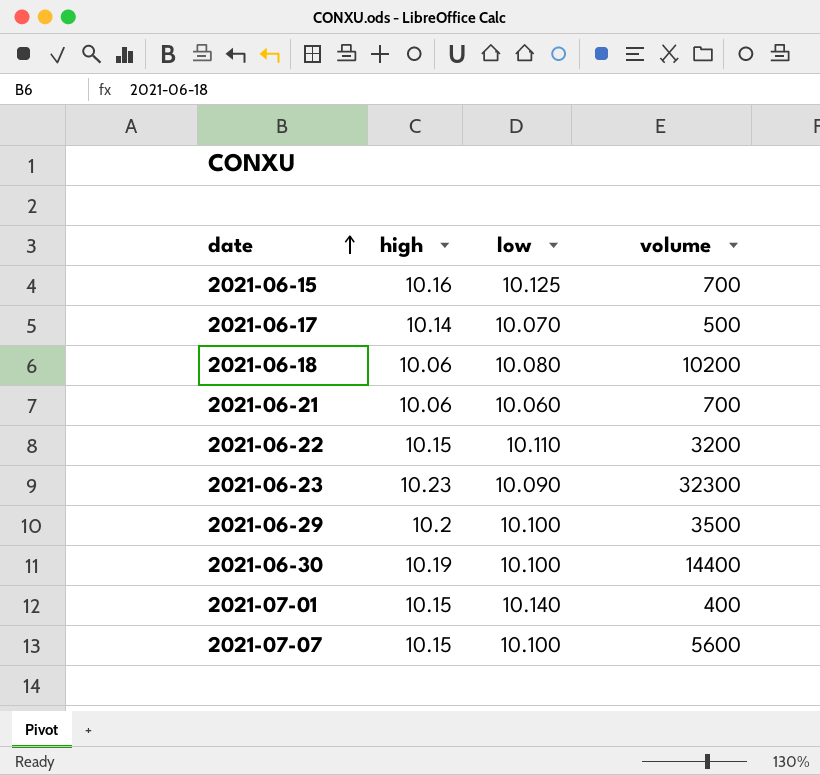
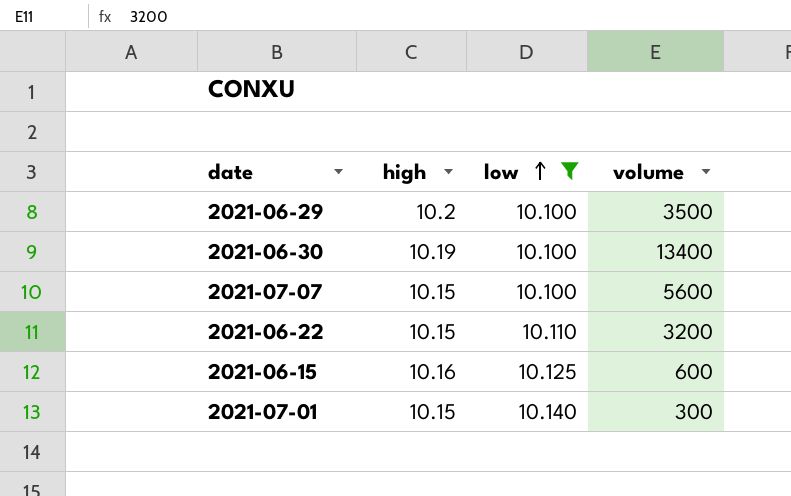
filter: none -> low >= 10.100
row order: date ascending -> low ascending
2021-06-30 | volume: 14400 -> 13400
2021-06-15 | volume: 700 -> 600
2021-07-01 | volume: 400 -> 300

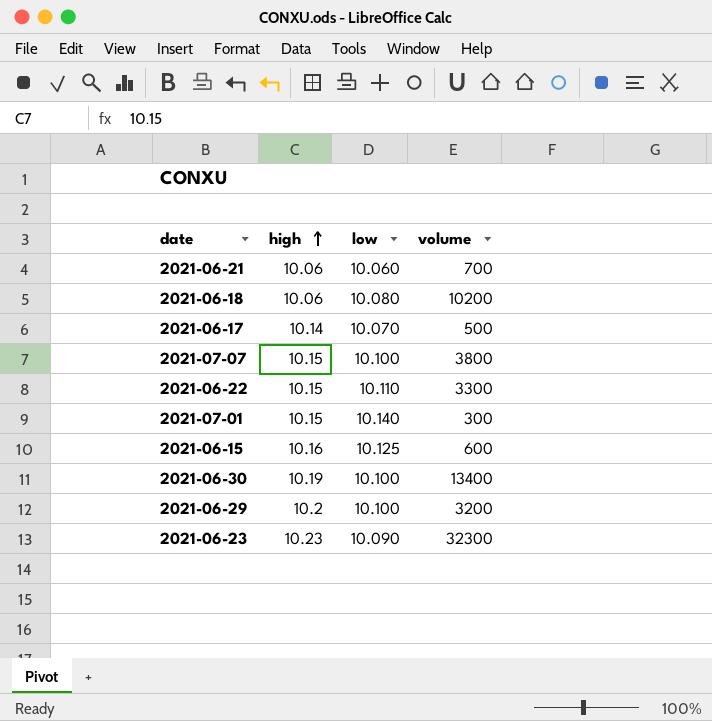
filter: low >= 10.100 -> none
row order: low ascending -> high ascending
2021-07-07 | volume: 5600 -> 3800
2021-06-22 | volume: 3200 -> 3300
2021-06-29 | volume: 3500 -> 3200

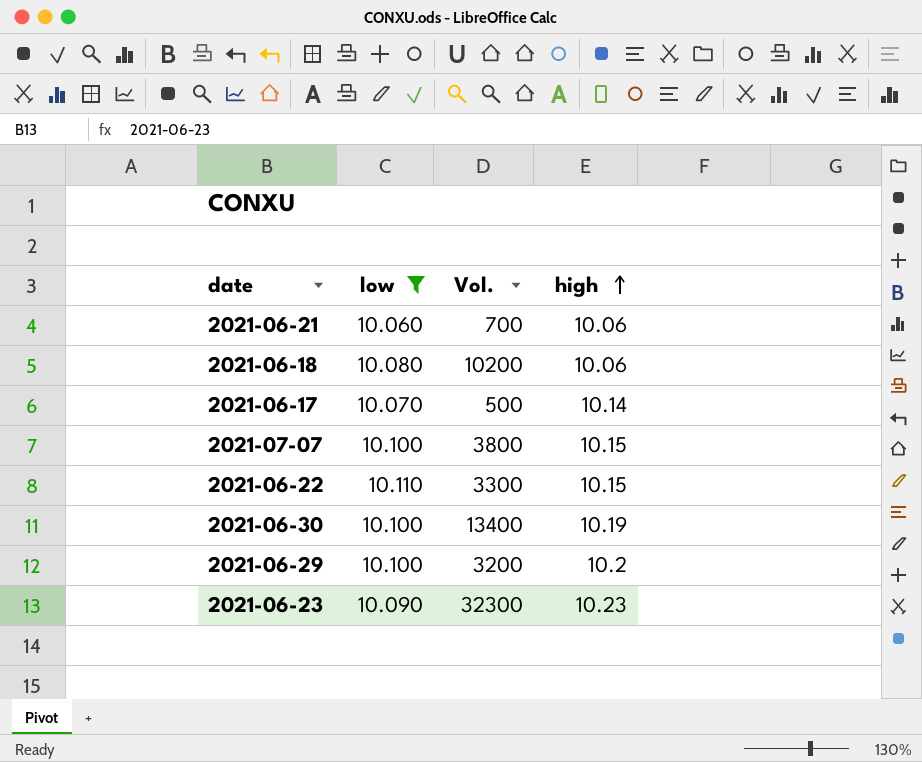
filter: none -> low <= 10.110
column name: volume -> Vol.
column high | position: 2 -> 4

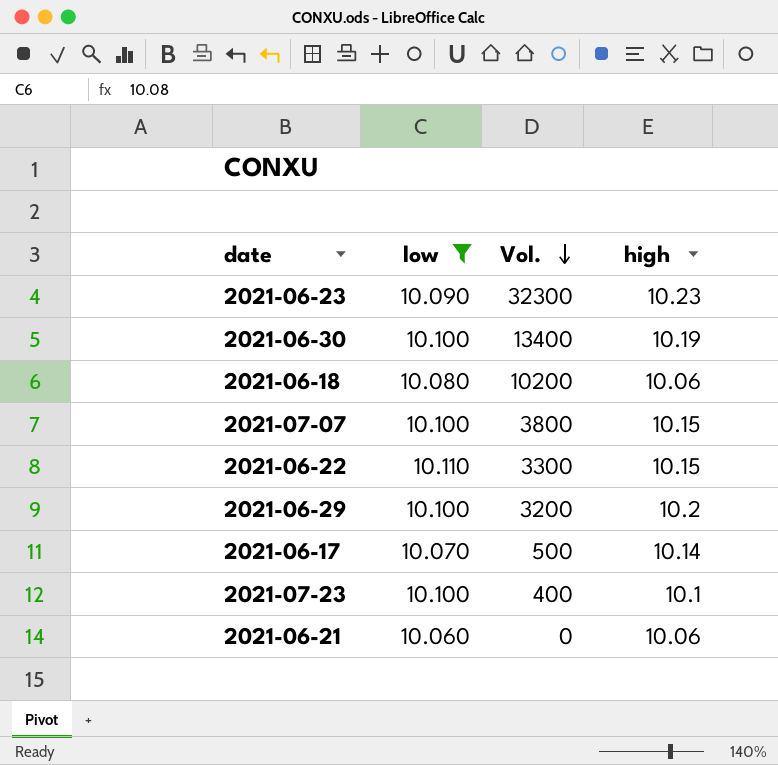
row order: high ascending -> Vol. descending
row 2021-07-23: none -> 10.100 | 400 | 10.1
2021-06-21 | Vol.: 700 -> 0

